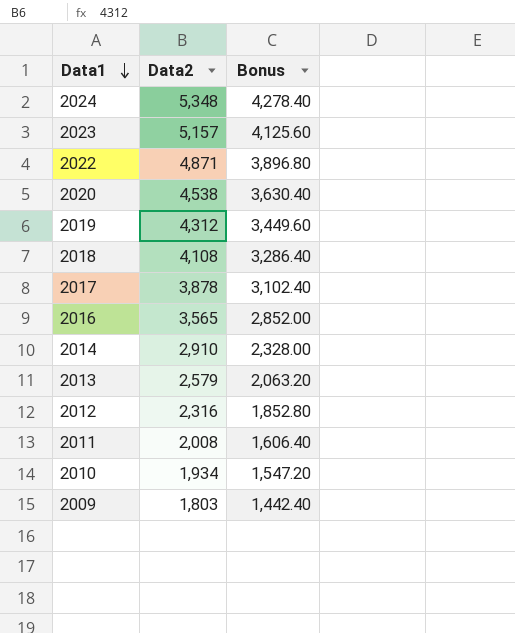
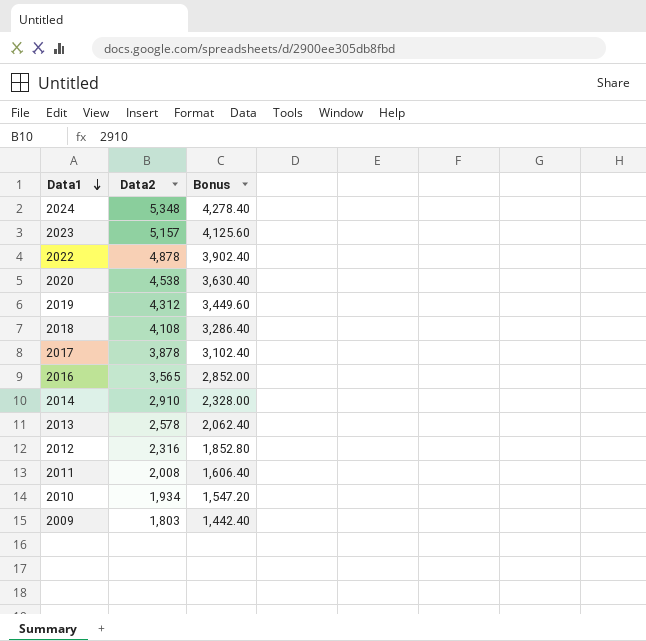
2022 | Data2: 4,871 -> 4,878
2022 | Bonus: 3,896.80 -> 3,902.40
2013 | Data2: 2,579 -> 2,578
2013 | Bonus: 2,063.20 -> 2,062.40

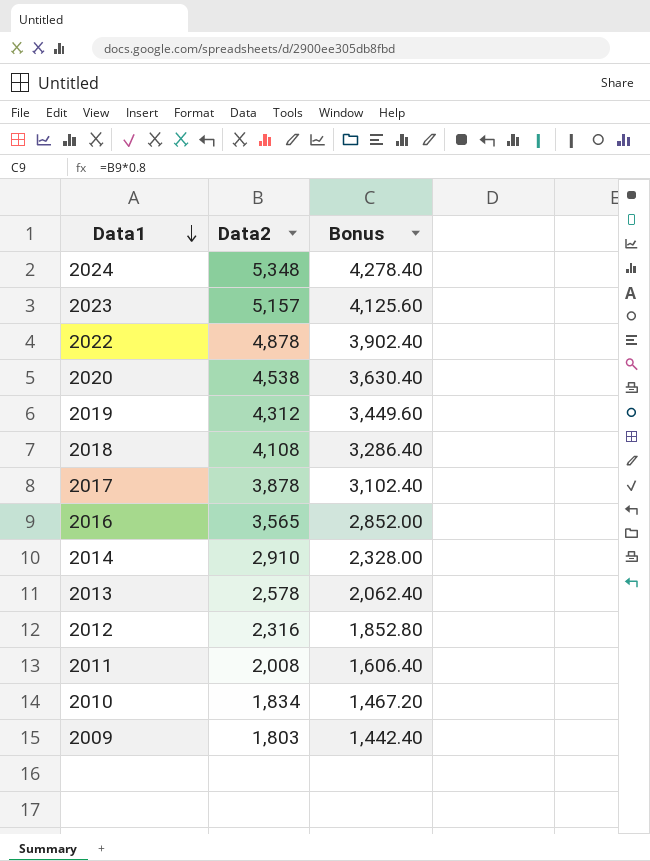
2010 | Data2: 1,934 -> 1,834
2010 | Bonus: 1,547.20 -> 1,467.20

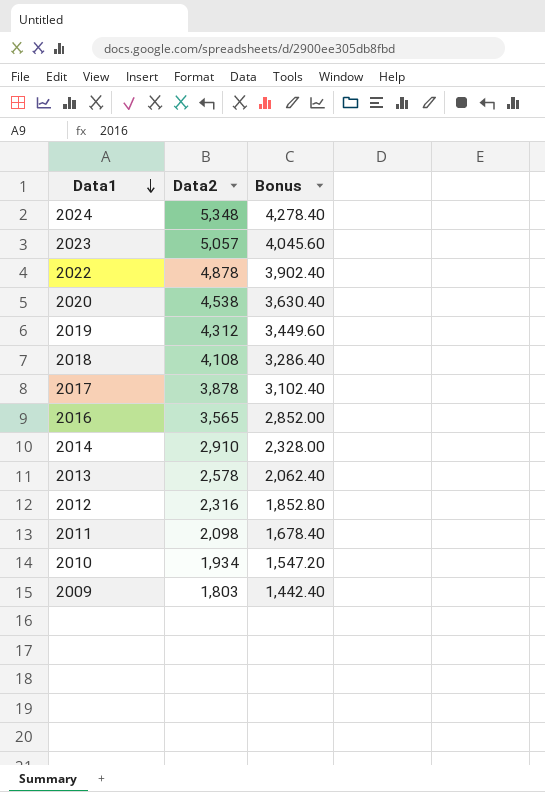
2023 | Data2: 5,157 -> 5,057
2023 | Bonus: 4,125.60 -> 4,045.60
2011 | Data2: 2,008 -> 2,098
2011 | Bonus: 1,606.40 -> 1,678.40
2010 | Data2: 1,834 -> 1,934
2010 | Bonus: 1,467.20 -> 1,547.20

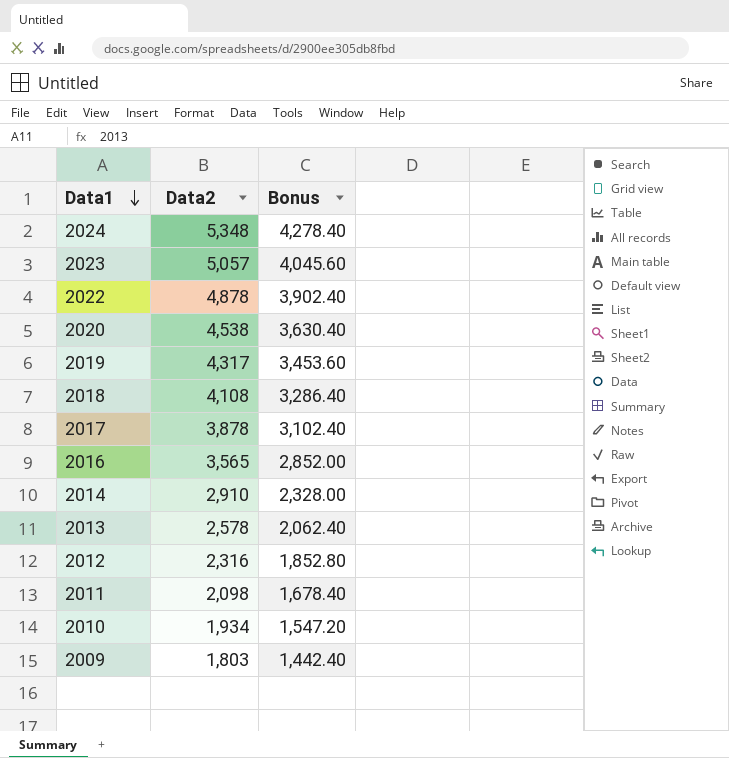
2019 | Data2: 4,312 -> 4,317
2019 | Bonus: 3,449.60 -> 3,453.60

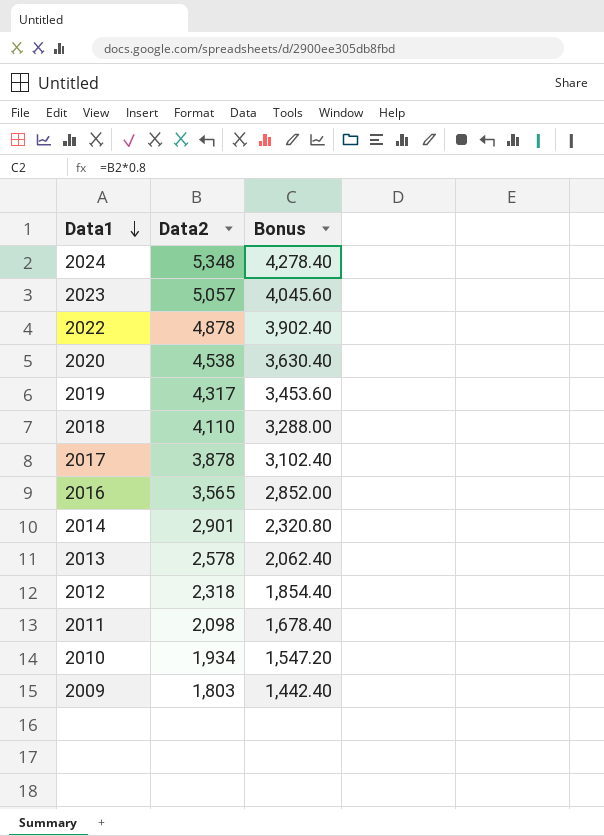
2018 | Data2: 4,108 -> 4,110
2018 | Bonus: 3,286.40 -> 3,288.00
2014 | Data2: 2,910 -> 2,901
2014 | Bonus: 2,328.00 -> 2,320.80
2012 | Data2: 2,316 -> 2,318
2012 | Bonus: 1,852.80 -> 1,854.40

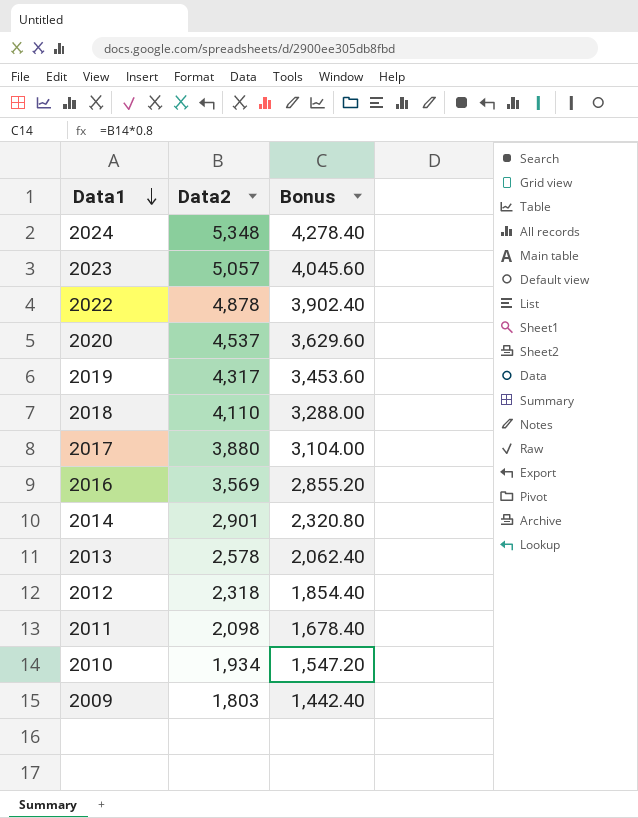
2020 | Data2: 4,538 -> 4,537
2020 | Bonus: 3,630.40 -> 3,629.60
2017 | Data2: 3,878 -> 3,880
2017 | Bonus: 3,102.40 -> 3,104.00
2016 | Data2: 3,565 -> 3,569
2016 | Bonus: 2,852.00 -> 2,855.20

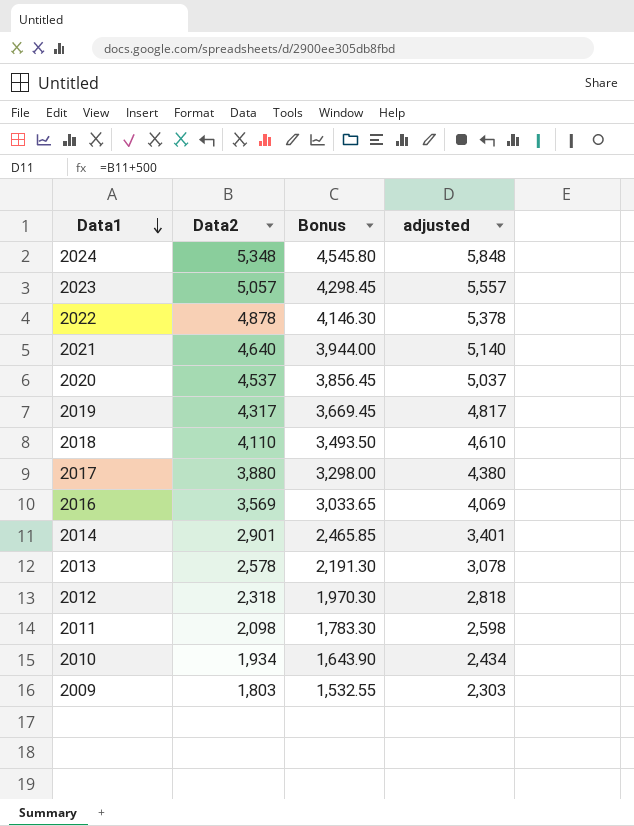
column Bonus | formula: [Data2] * 0.8 -> [Data2] * 0.85
column adjusted | formula: none -> [Data2] + 500
row 2021: none -> 4,640 | 3,944.00 | 5,140

